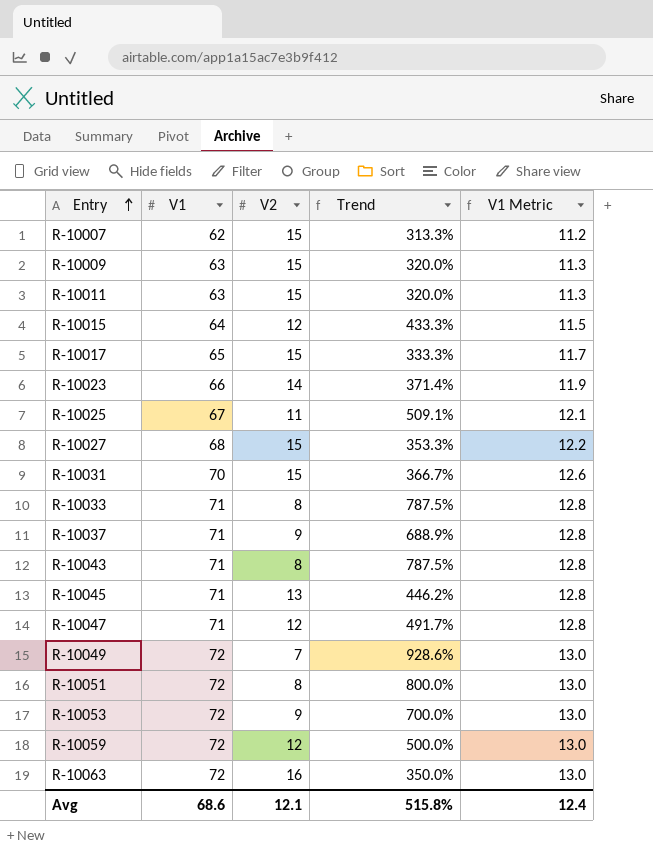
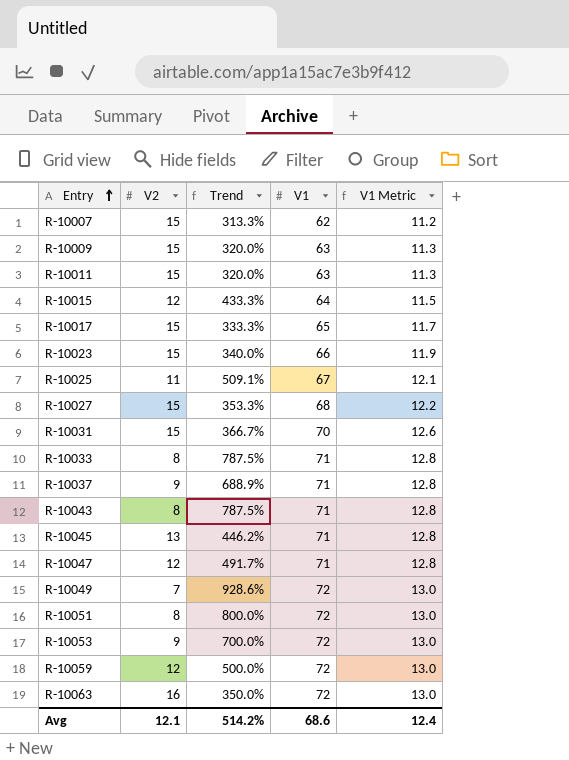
column V1 | position: 2 -> 4
R-10023 | V2: 14 -> 15
R-10023 | Trend: 371.4% -> 340.0%
Avg | Trend: 515.8% -> 514.2%

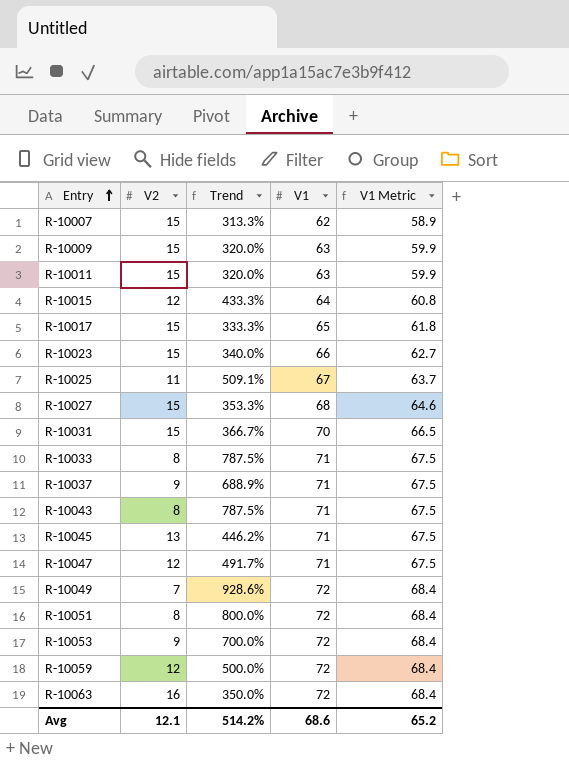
column V1 Metric | formula: [V1] * 0.18 -> [V1] * 0.95
Avg | V1 Metric: 12.4 -> 65.2

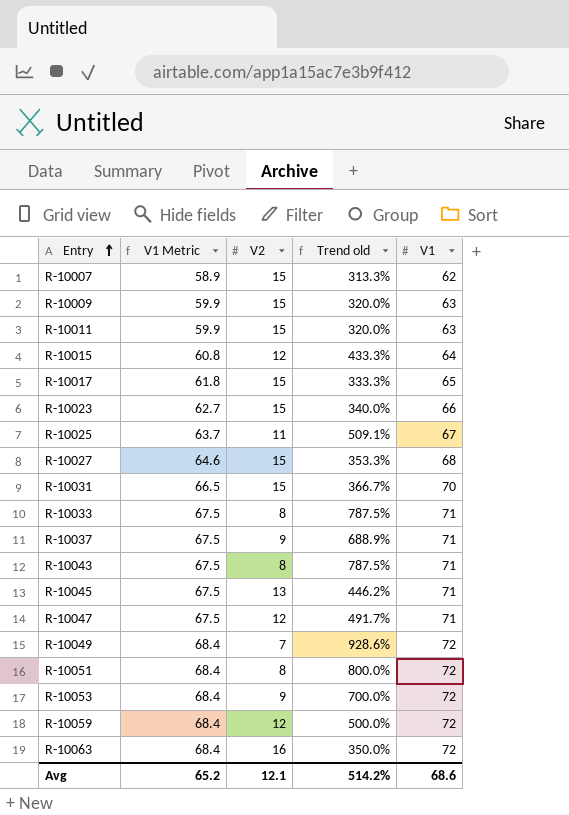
column V1 Metric | position: 5 -> 2
column name: Trend -> Trend old

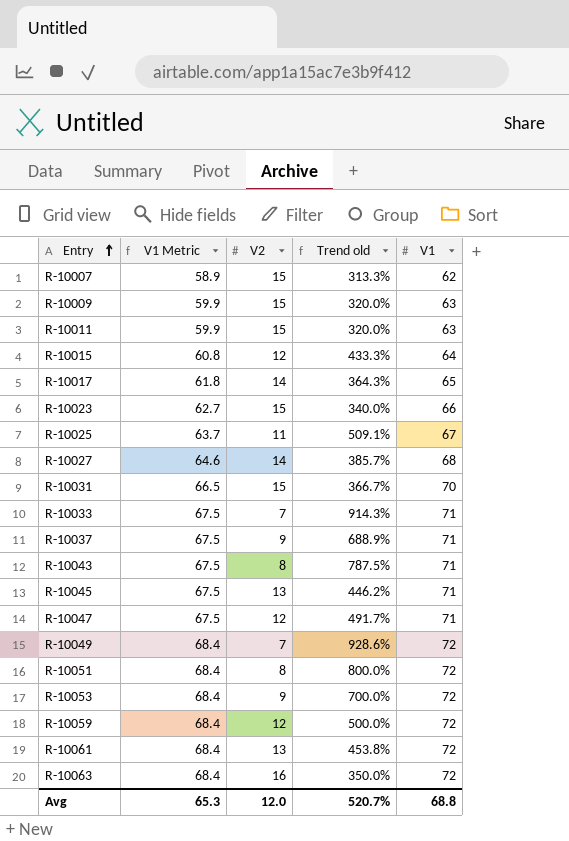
R-10017 | V2: 15 -> 14
R-10017 | Trend old: 333.3% -> 364.3%
R-10027 | V2: 15 -> 14
R-10027 | Trend old: 353.3% -> 385.7%
R-10033 | V2: 8 -> 7
R-10033 | Trend old: 787.5% -> 914.3%
row R-10061: none -> 68.4 | 13 | 453.8% | 72
Avg | V1 Metric: 65.2 -> 65.3
Avg | V2: 12.1 -> 12.0
Avg | Trend old: 514.2% -> 520.7%
Avg | V1: 68.6 -> 68.8

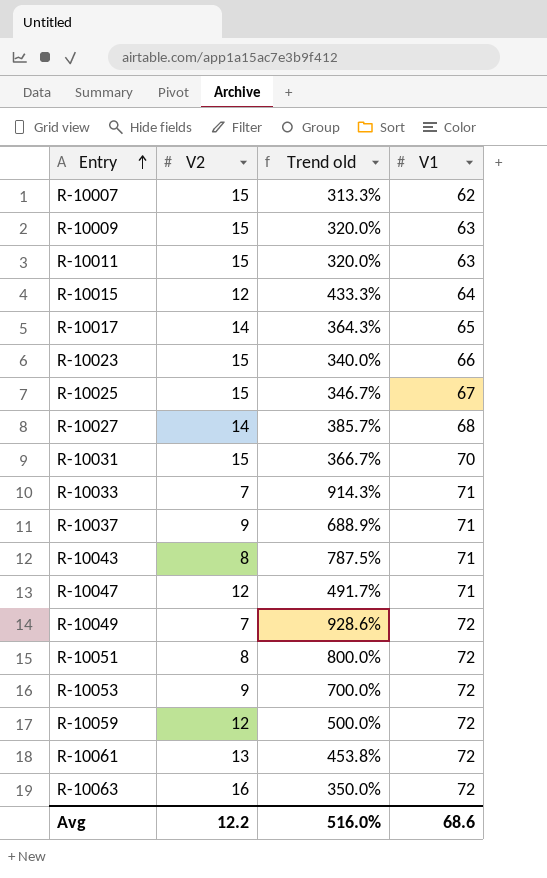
column V1 Metric | formula: [V1] * 0.95 -> none
row R-10045: 67.5 | 13 | 446.2% | 71 -> none
R-10025 | V2: 11 -> 15
R-10025 | Trend old: 509.1% -> 346.7%
Avg | V2: 12.0 -> 12.2
Avg | Trend old: 520.7% -> 516.0%
Avg | V1: 68.8 -> 68.6

